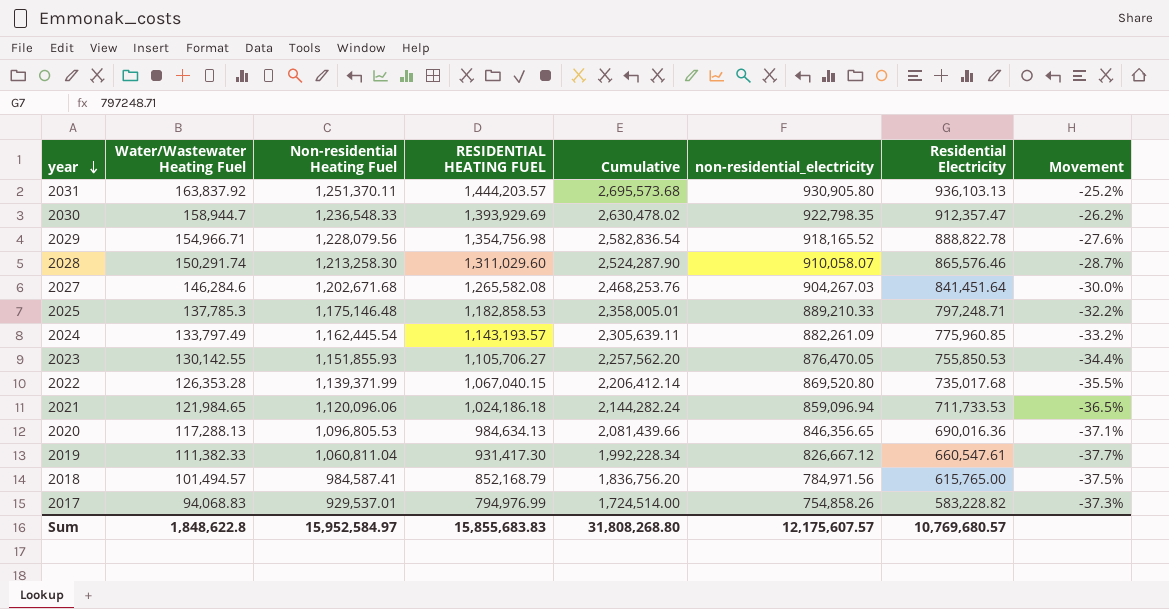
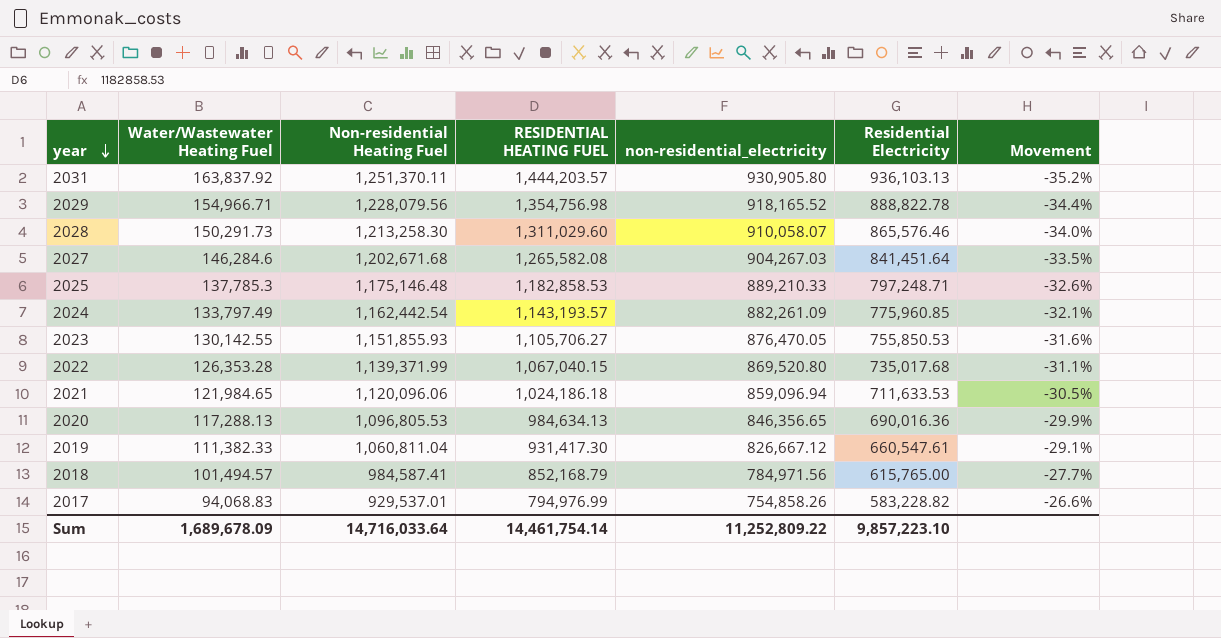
column Cumulative | formula: [Non-residential Heating Fuel] + [RESIDENTIAL HEATING FUEL] -> none
column Movement | formula: ([Residential Electricity] - [Non-residential Heating Fuel]) / [Non-residential Heating Fuel] -> ([Residential Electricity] - [RESIDENTIAL HEATING FUEL]) / [RESIDENTIAL HEATING FUEL]
row 2030: 158,944.7 | 1,236,548.33 | 1,393,929.69 | 2,630,478.02 | 922,798.35 | 912,357.47 | -26.2% -> none
2028 | Water/Wastewater Heating Fuel: 150,291.74 -> 150,291.73
2024 | Non-residential Heating Fuel: 1,162,445.54 -> 1,162,442.54
2021 | Residential Electricity: 711,733.53 -> 711,633.53
Sum | Water/Wastewater Heating Fuel: 1,848,622.8 -> 1,689,678.09
Sum | Non-residential Heating Fuel: 15,952,584.97 -> 14,716,033.64
Sum | RESIDENTIAL HEATING FUEL: 15,855,683.83 -> 14,461,754.14
Sum | non-residential_electricity: 12,175,607.57 -> 11,252,809.22
Sum | Residential Electricity: 10,769,680.57 -> 9,857,223.10

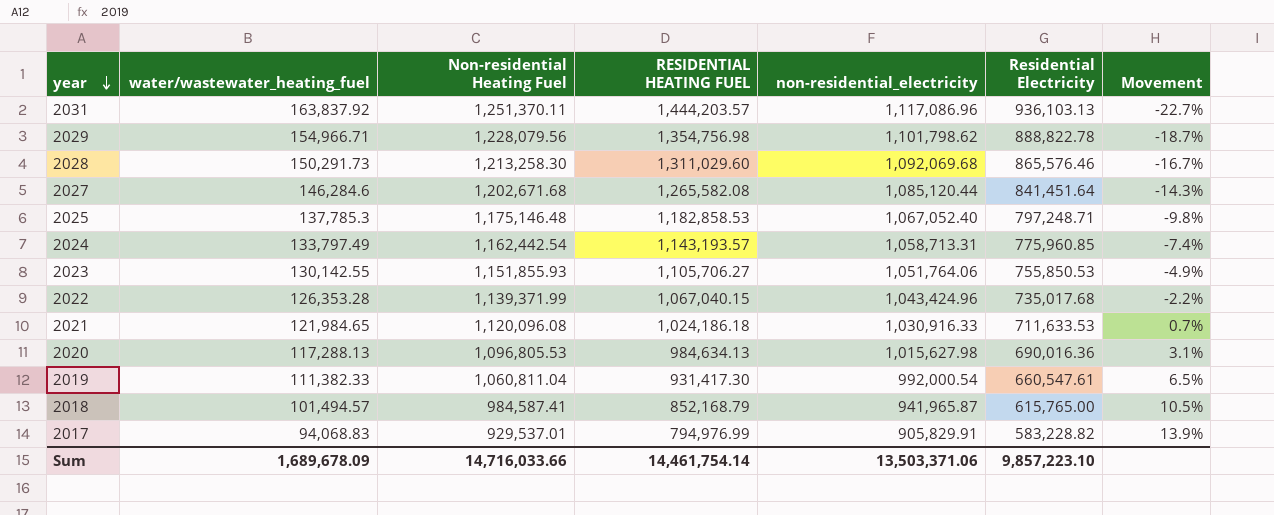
column name: Water/Wastewater Heating Fuel -> water/wastewater_heating_fuel
column Movement | formula: ([Residential Electricity] - [RESIDENTIAL HEATING FUEL]) / [RESIDENTIAL HEATING FUEL] -> ([non-residential_electricity] - [RESIDENTIAL HEATING FUEL]) / [RESIDENTIAL HEATING FUEL]
2031 | non-residential_electricity: 930,905.80 -> 1,117,086.96
2029 | non-residential_electricity: 918,165.52 -> 1,101,798.62
2028 | non-residential_electricity: 910,058.07 -> 1,092,069.68
2027 | non-residential_electricity: 904,267.03 -> 1,085,120.44
2025 | non-residential_electricity: 889,210.33 -> 1,067,052.40
2024 | non-residential_electricity: 882,261.09 -> 1,058,713.31
2023 | non-residential_electricity: 876,470.05 -> 1,051,764.06
2022 | non-residential_electricity: 869,520.80 -> 1,043,424.96
2021 | Non-residential Heating Fuel: 1,120,096.06 -> 1,120,096.08
2021 | non-residential_electricity: 859,096.94 -> 1,030,916.33
2020 | non-residential_electricity: 846,356.65 -> 1,015,627.98
2019 | non-residential_electricity: 826,667.12 -> 992,000.54
2018 | non-residential_electricity: 784,971.56 -> 941,965.87
2017 | non-residential_electricity: 754,858.26 -> 905,829.91
Sum | Non-residential Heating Fuel: 14,716,033.64 -> 14,716,033.66
Sum | non-residential_electricity: 11,252,809.22 -> 13,503,371.06

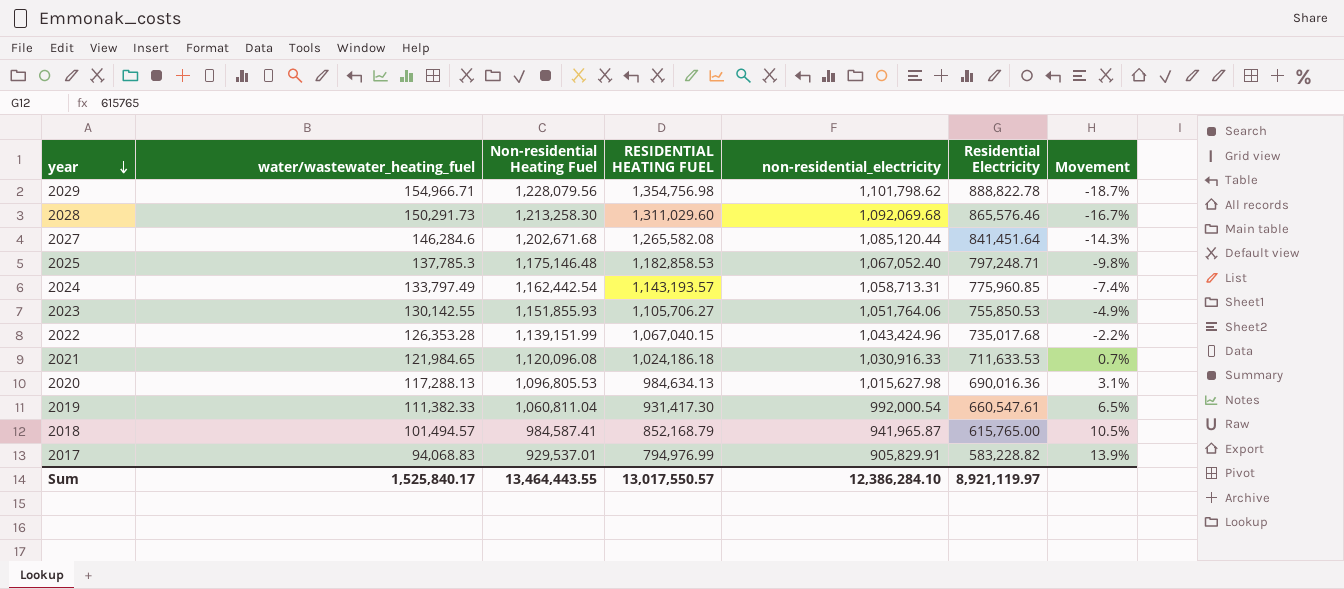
row 2031: 163,837.92 | 1,251,370.11 | 1,444,203.57 | 1,117,086.96 | 936,103.13 | -22.7% -> none
2022 | Non-residential Heating Fuel: 1,139,371.99 -> 1,139,151.99
Sum | water/wastewater_heating_fuel: 1,689,678.09 -> 1,525,840.17
Sum | Non-residential Heating Fuel: 14,716,033.66 -> 13,464,443.55
Sum | RESIDENTIAL HEATING FUEL: 14,461,754.14 -> 13,017,550.57
Sum | non-residential_electricity: 13,503,371.06 -> 12,386,284.10
Sum | Residential Electricity: 9,857,223.10 -> 8,921,119.97

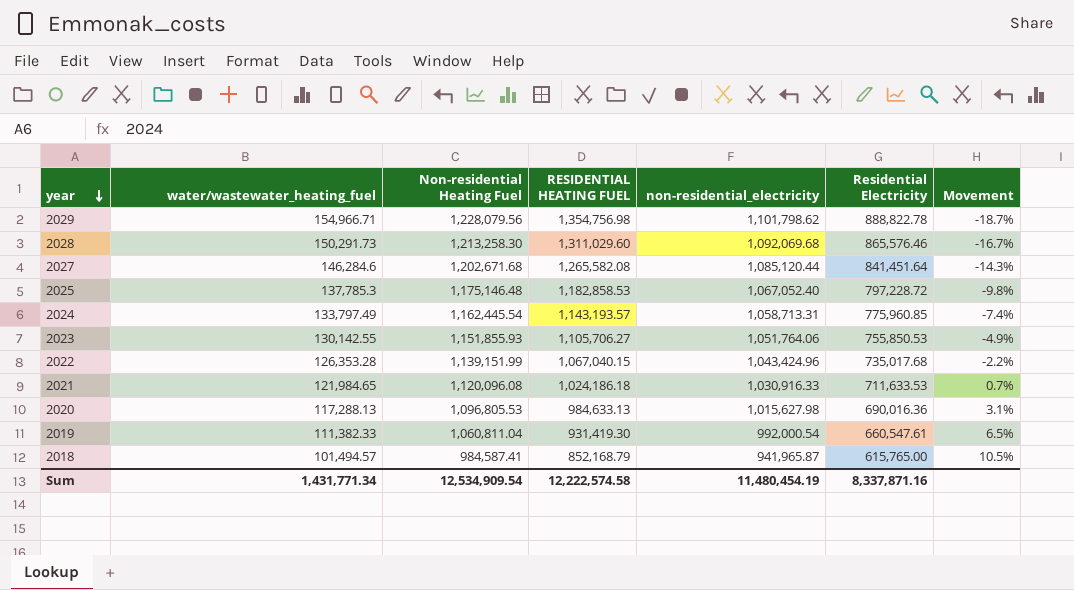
row 2017: 94,068.83 | 929,537.01 | 794,976.99 | 905,829.91 | 583,228.82 | 13.9% -> none
2025 | Residential Electricity: 797,248.71 -> 797,228.72
2024 | Non-residential Heating Fuel: 1,162,442.54 -> 1,162,445.54
2020 | RESIDENTIAL HEATING FUEL: 984,634.13 -> 984,633.13
2019 | RESIDENTIAL HEATING FUEL: 931,417.30 -> 931,419.30
Sum | water/wastewater_heating_fuel: 1,525,840.17 -> 1,431,771.34
Sum | Non-residential Heating Fuel: 13,464,443.55 -> 12,534,909.54
Sum | RESIDENTIAL HEATING FUEL: 13,017,550.57 -> 12,222,574.58
Sum | non-residential_electricity: 12,386,284.10 -> 11,480,454.19
Sum | Residential Electricity: 8,921,119.97 -> 8,337,871.16

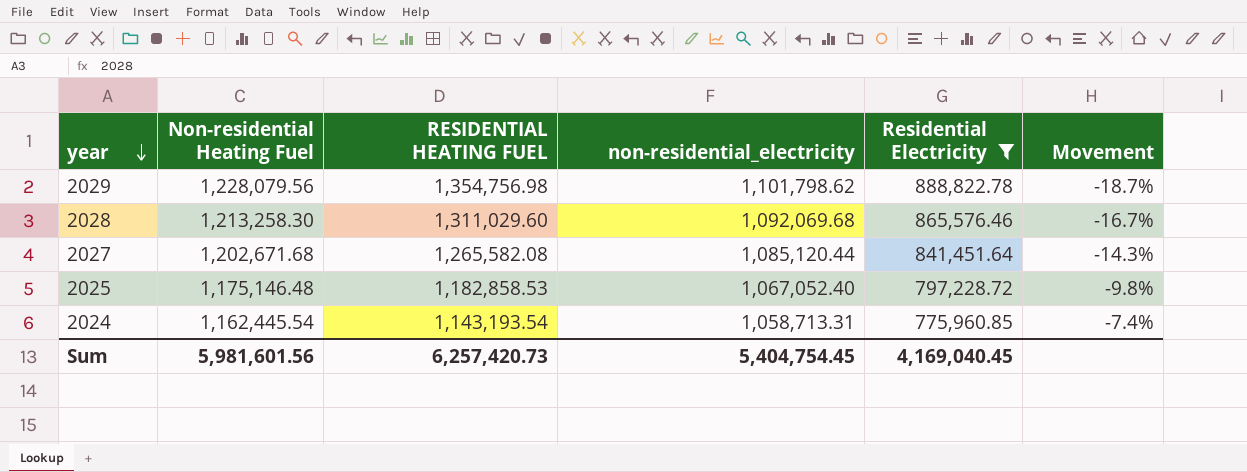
filter: none -> Residential Electricity >= 775,960.85
column water/wastewater_heating_fuel | position: 2 -> none
2024 | RESIDENTIAL HEATING FUEL: 1,143,193.57 -> 1,143,193.54
Sum | Non-residential Heating Fuel: 12,534,909.54 -> 5,981,601.56
Sum | RESIDENTIAL HEATING FUEL: 12,222,574.58 -> 6,257,420.73
Sum | non-residential_electricity: 11,480,454.19 -> 5,404,754.45
Sum | Residential Electricity: 8,337,871.16 -> 4,169,040.45

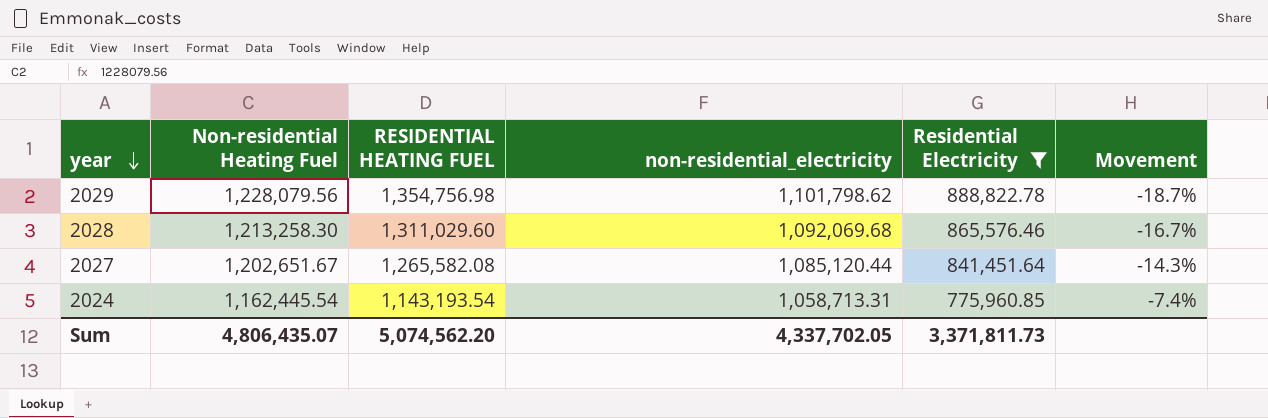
row 2025: 1,175,146.48 | 1,182,858.53 | 1,067,052.40 | 797,228.72 | -9.8% -> none
2027 | Non-residential Heating Fuel: 1,202,671.68 -> 1,202,651.67
Sum | Non-residential Heating Fuel: 5,981,601.56 -> 4,806,435.07
Sum | RESIDENTIAL HEATING FUEL: 6,257,420.73 -> 5,074,562.20
Sum | non-residential_electricity: 5,404,754.45 -> 4,337,702.05
Sum | Residential Electricity: 4,169,040.45 -> 3,371,811.73

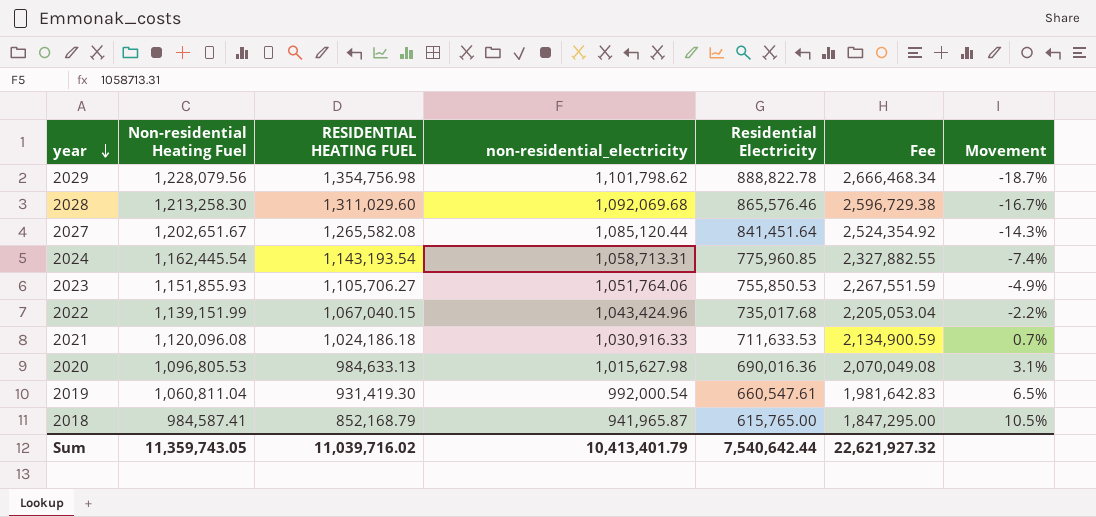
filter: Residential Electricity >= 775,960.85 -> none
column Fee | formula: none -> [Residential Electricity] * 3
Sum | Non-residential Heating Fuel: 4,806,435.07 -> 11,359,743.05
Sum | RESIDENTIAL HEATING FUEL: 5,074,562.20 -> 11,039,716.02
Sum | non-residential_electricity: 4,337,702.05 -> 10,413,401.79
Sum | Residential Electricity: 3,371,811.73 -> 7,540,642.44

